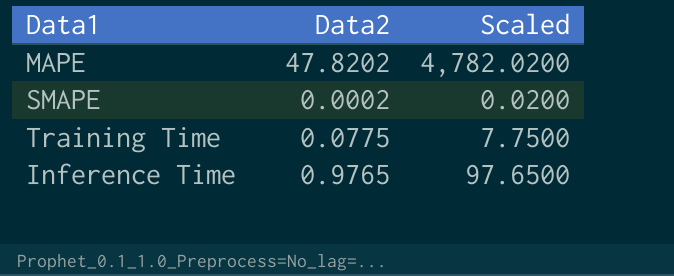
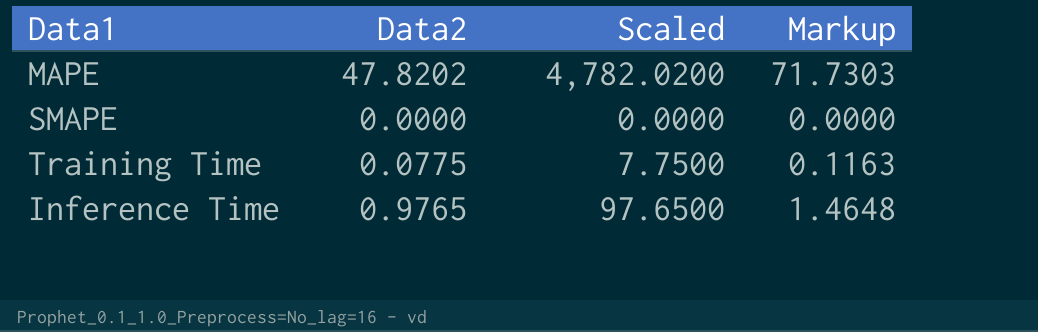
column Markup | formula: none -> [Data2] * 1.5
SMAPE | Data2: 0.0002 -> 0.0000
SMAPE | Scaled: 0.0200 -> 0.0000

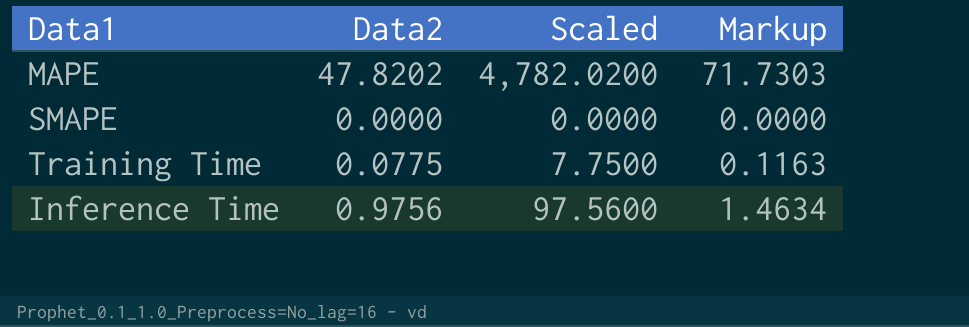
Inference Time | Data2: 0.9765 -> 0.9756
Inference Time | Scaled: 97.6500 -> 97.5600
Inference Time | Markup: 1.4648 -> 1.4634

